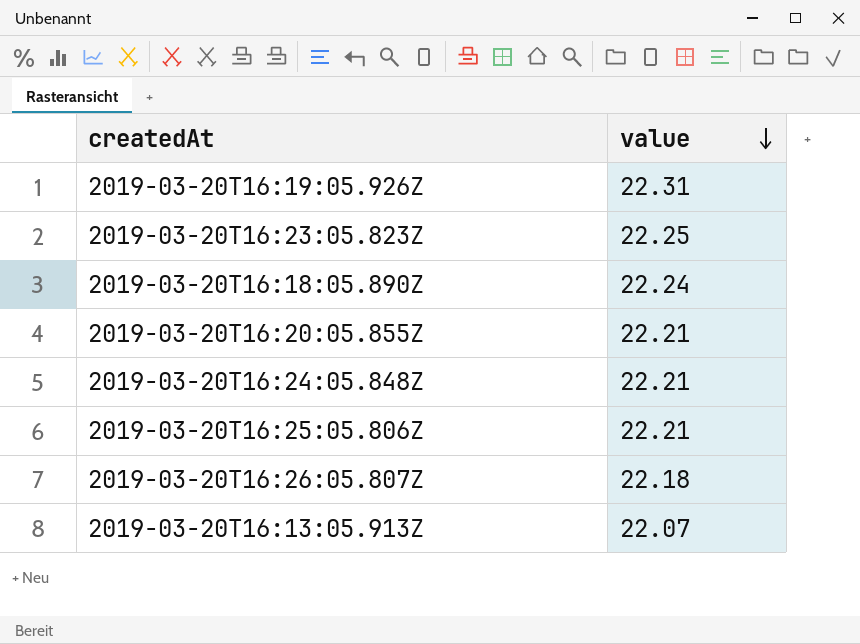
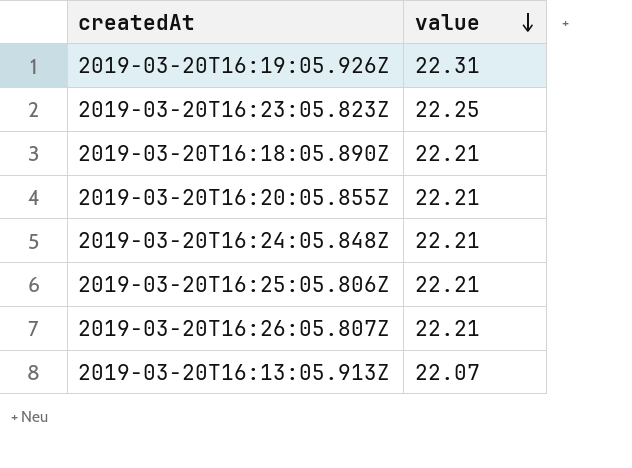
2019-03-20T16:18:05.890Z | value: 22.24 -> 22.21
2019-03-20T16:26:05.807Z | value: 22.18 -> 22.21

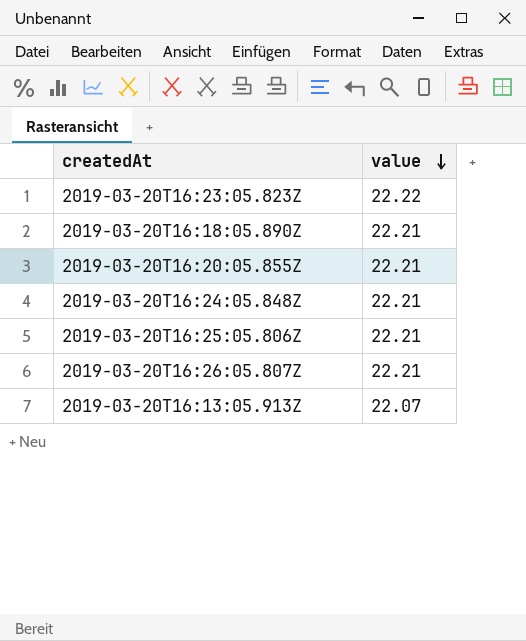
row 2019-03-20T16:19:05.926Z: 22.31 -> none
2019-03-20T16:23:05.823Z | value: 22.25 -> 22.22

